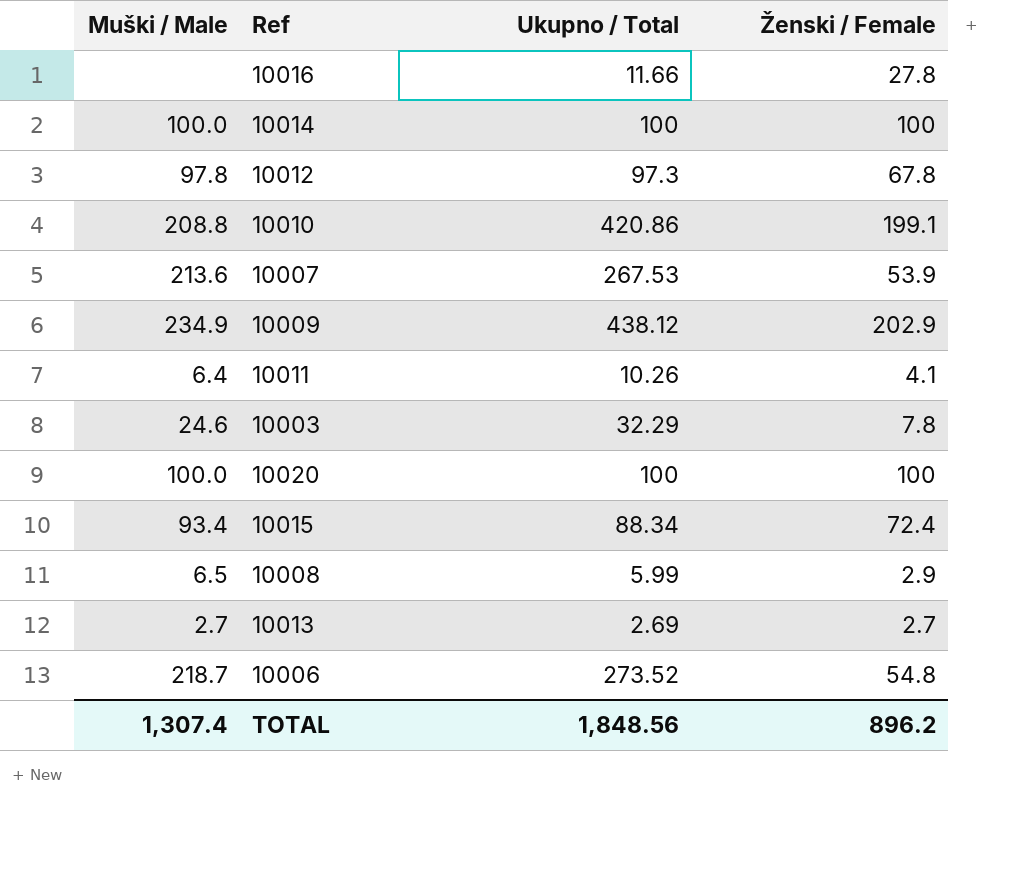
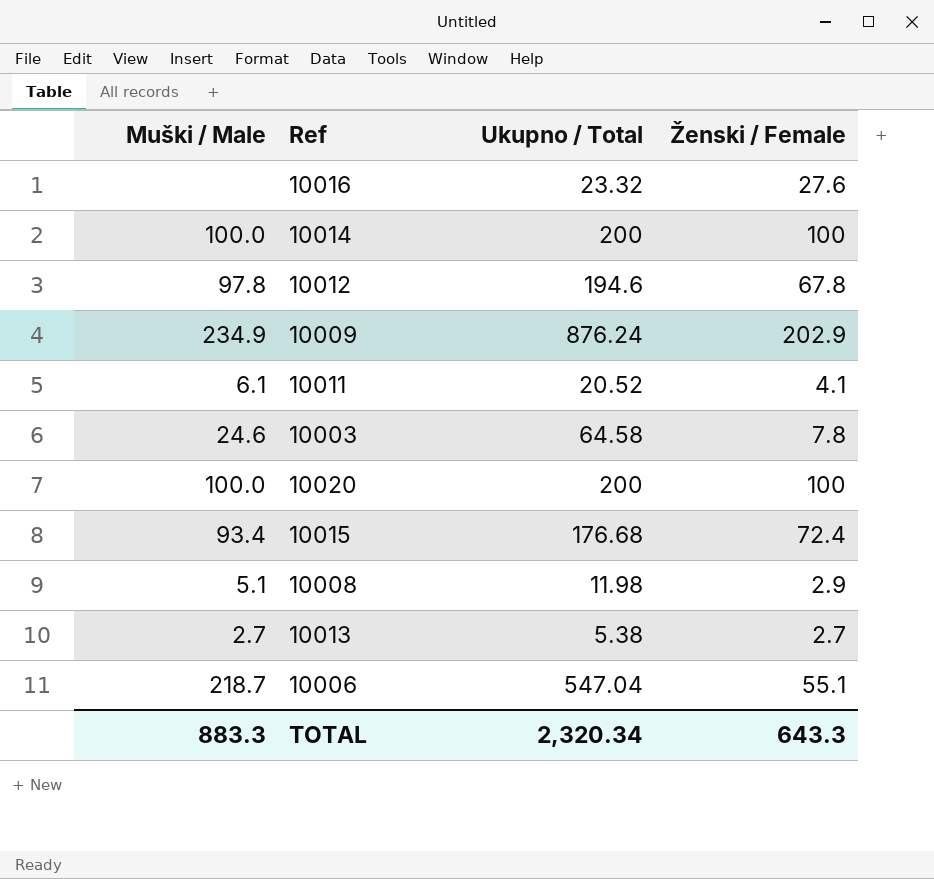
row 10010: 208.8 | 420.86 | 199.1 -> none
row 10007: 213.6 | 267.53 | 53.9 -> none
10016 | Ukupno / Total: 11.66 -> 23.32
10016 | Ženski / Female: 27.8 -> 27.6
10014 | Ukupno / Total: 100 -> 200
10012 | Ukupno / Total: 97.3 -> 194.6
10009 | Ukupno / Total: 438.12 -> 876.24
10011 | Muški / Male: 6.4 -> 6.1
10011 | Ukupno / Total: 10.26 -> 20.52
10003 | Ukupno / Total: 32.29 -> 64.58
10020 | Ukupno / Total: 100 -> 200
10015 | Ukupno / Total: 88.34 -> 176.68
10008 | Muški / Male: 6.5 -> 5.1
10008 | Ukupno / Total: 5.99 -> 11.98
10013 | Ukupno / Total: 2.69 -> 5.38
10006 | Ukupno / Total: 273.52 -> 547.04
10006 | Ženski / Female: 54.8 -> 55.1
TOTAL | Muški / Male: 1,307.4 -> 883.3
TOTAL | Ukupno / Total: 1,848.56 -> 2,320.34
TOTAL | Ženski / Female: 896.2 -> 643.3

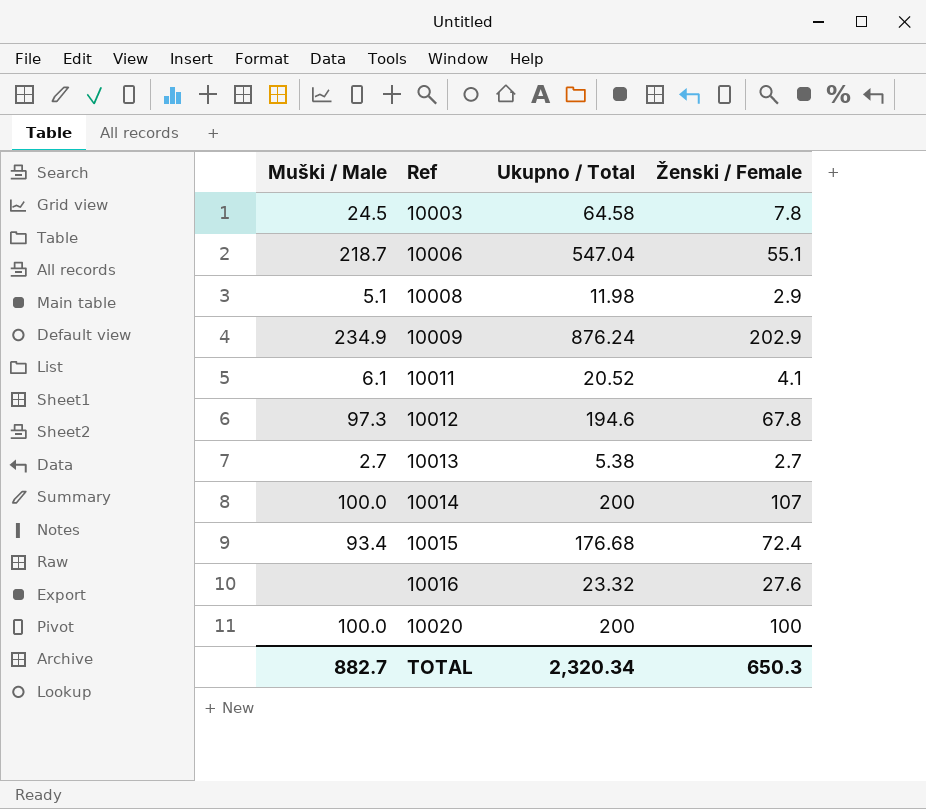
row order: none -> Ref ascending
10003 | Muški / Male: 24.6 -> 24.5
10012 | Muški / Male: 97.8 -> 97.3
10014 | Ženski / Female: 100 -> 107
TOTAL | Muški / Male: 883.3 -> 882.7
TOTAL | Ženski / Female: 643.3 -> 650.3

